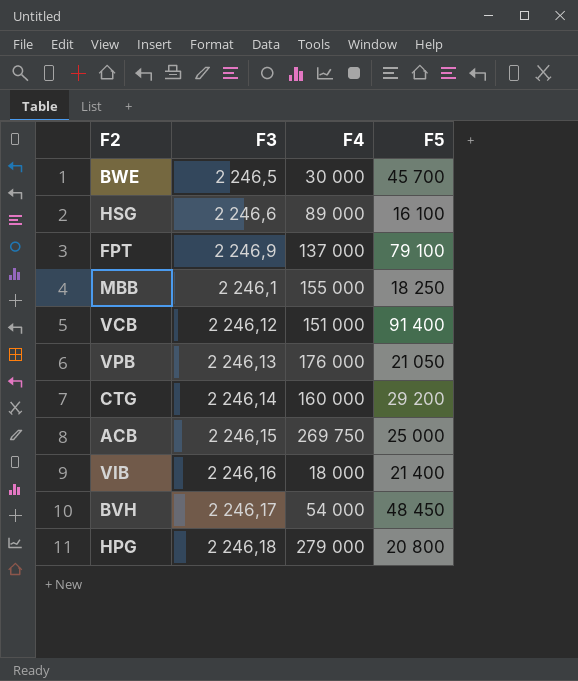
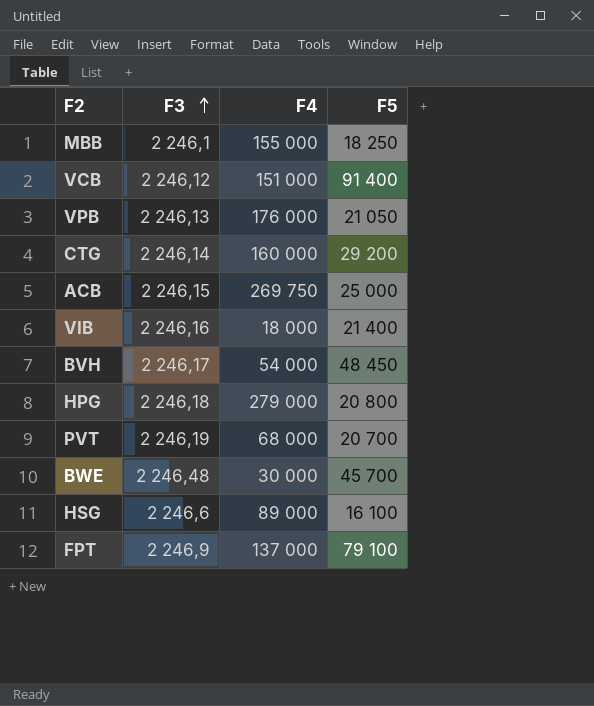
row order: none -> F3 ascending
row PVT: none -> 2 246,19 | 68 000 | 20 700
BWE | F3: 2 246,5 -> 2 246,48

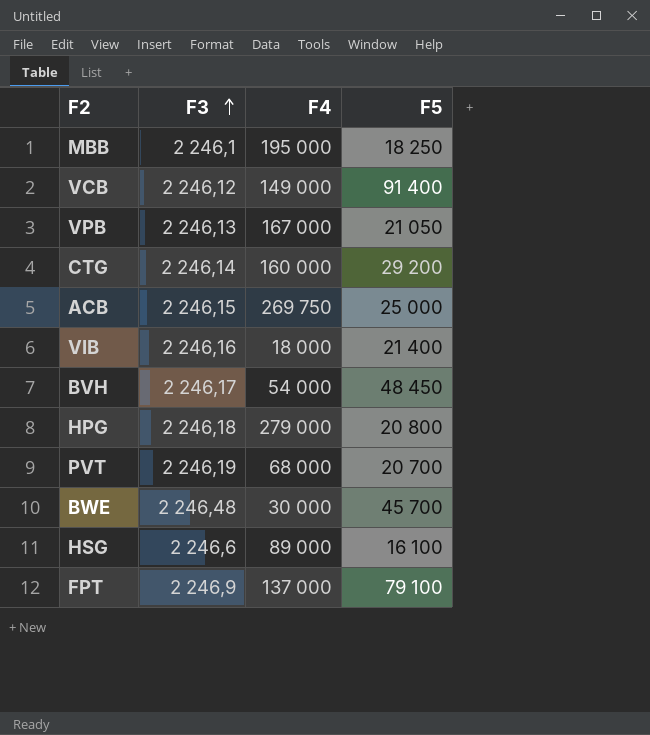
MBB | F4: 155 000 -> 195 000
VCB | F4: 151 000 -> 149 000
VPB | F4: 176 000 -> 167 000

